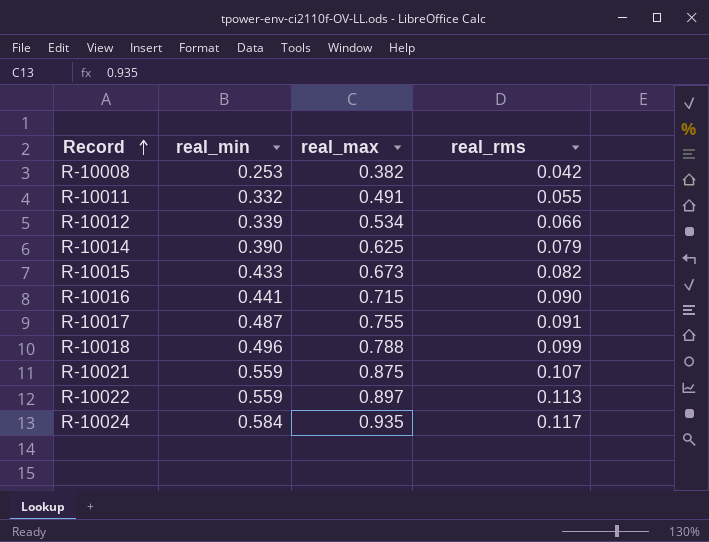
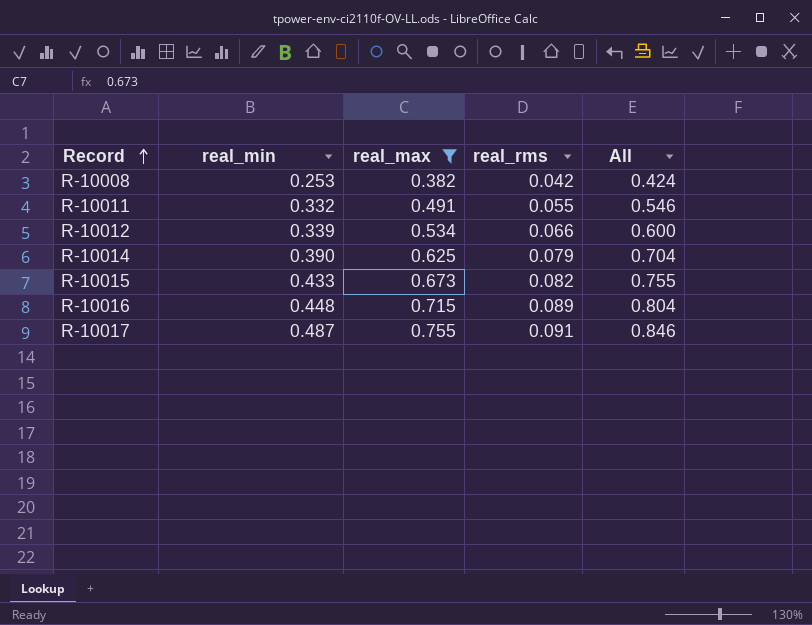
filter: none -> real_max <= 0.755
column All | formula: none -> [real_max] + [real_rms]
R-10016 | real_min: 0.441 -> 0.448
R-10016 | real_rms: 0.090 -> 0.089

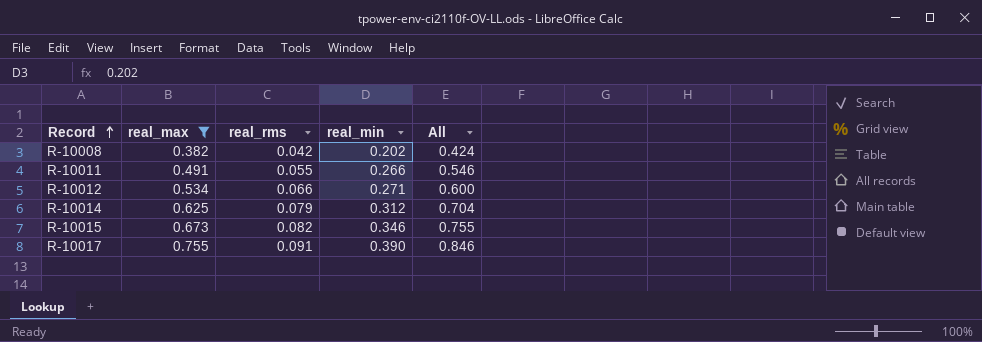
column real_min | position: 2 -> 4
row R-10016: 0.448 | 0.715 | 0.089 | 0.804 -> none
R-10008 | real_min: 0.253 -> 0.202
R-10011 | real_min: 0.332 -> 0.266
R-10012 | real_min: 0.339 -> 0.271
R-10014 | real_min: 0.390 -> 0.312
R-10015 | real_min: 0.433 -> 0.346
R-10017 | real_min: 0.487 -> 0.390

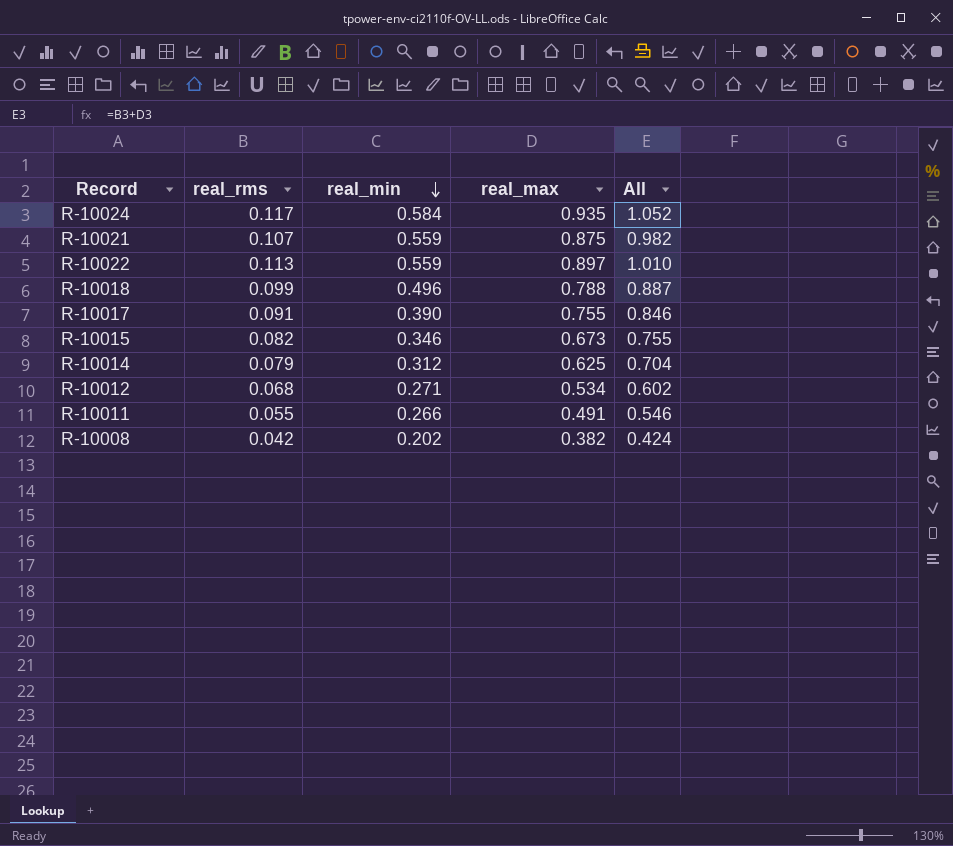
filter: real_max <= 0.755 -> none
row order: Record ascending -> real_min descending
column real_max | position: 2 -> 4
R-10012 | real_rms: 0.066 -> 0.068
R-10012 | All: 0.600 -> 0.602

